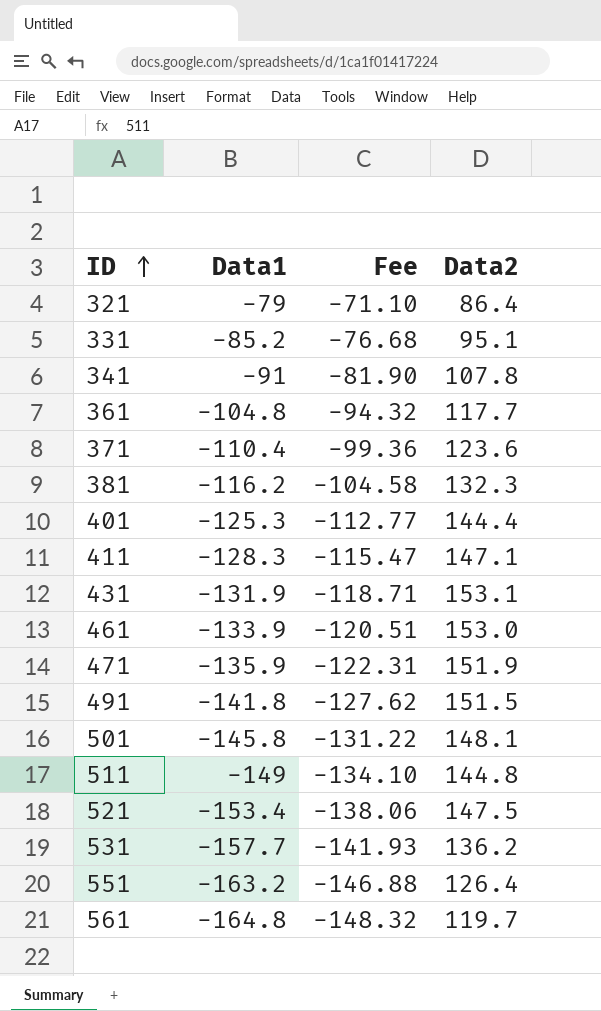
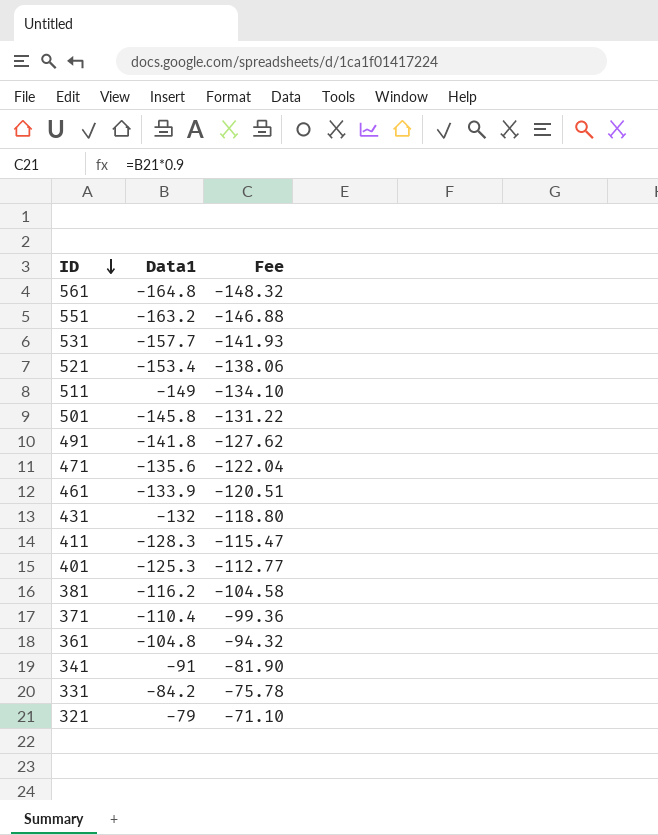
row order: ID ascending -> ID descending
column Data2 | position: 4 -> none
471 | Data1: -135.9 -> -135.6
471 | Fee: -122.31 -> -122.04
431 | Data1: -131.9 -> -132
431 | Fee: -118.71 -> -118.80
331 | Data1: -85.2 -> -84.2
331 | Fee: -76.68 -> -75.78

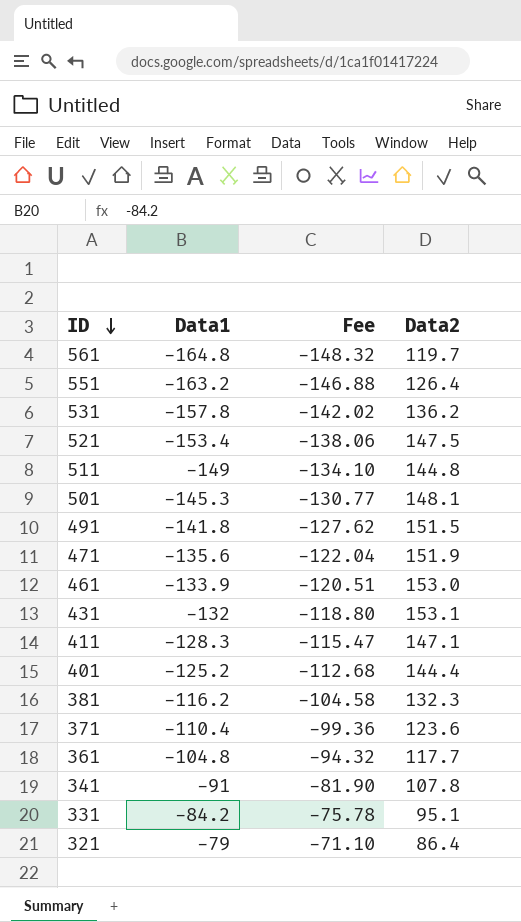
column Data2 | position: none -> 4
531 | Data1: -157.7 -> -157.8
531 | Fee: -141.93 -> -142.02
501 | Data1: -145.8 -> -145.3
501 | Fee: -131.22 -> -130.77
401 | Data1: -125.3 -> -125.2
401 | Fee: -112.77 -> -112.68

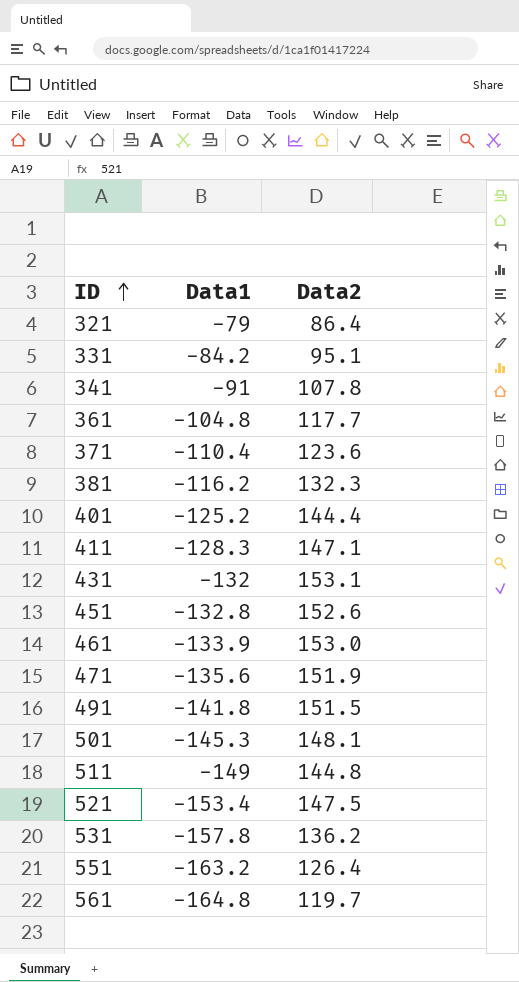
row order: ID descending -> ID ascending
column Fee | formula: [Data1] * 0.9 -> none
row 451: none -> -132.8 | 152.6

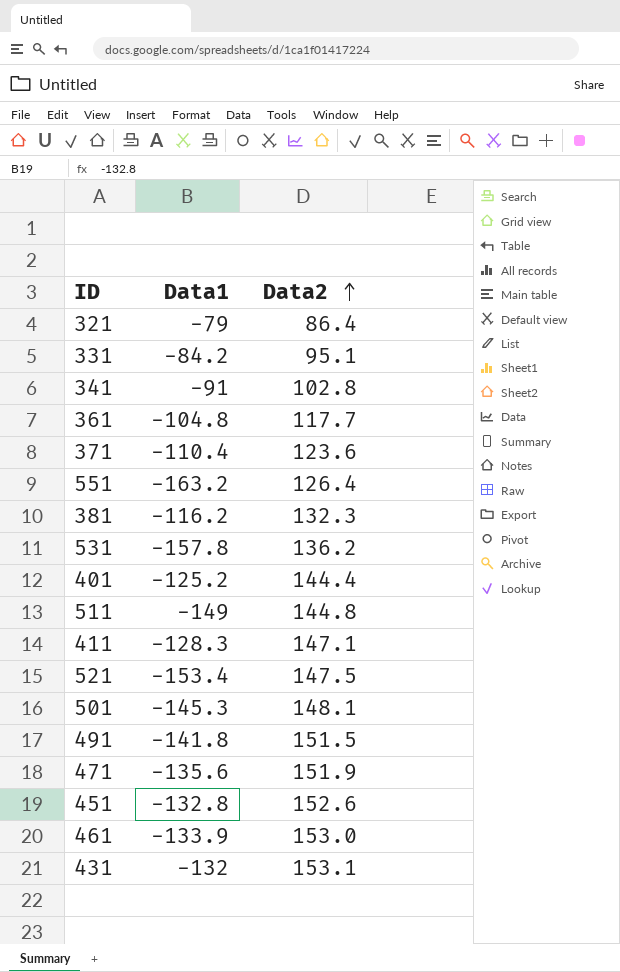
row order: ID ascending -> Data2 ascending
row 561: -164.8 | 119.7 -> none
341 | Data2: 107.8 -> 102.8

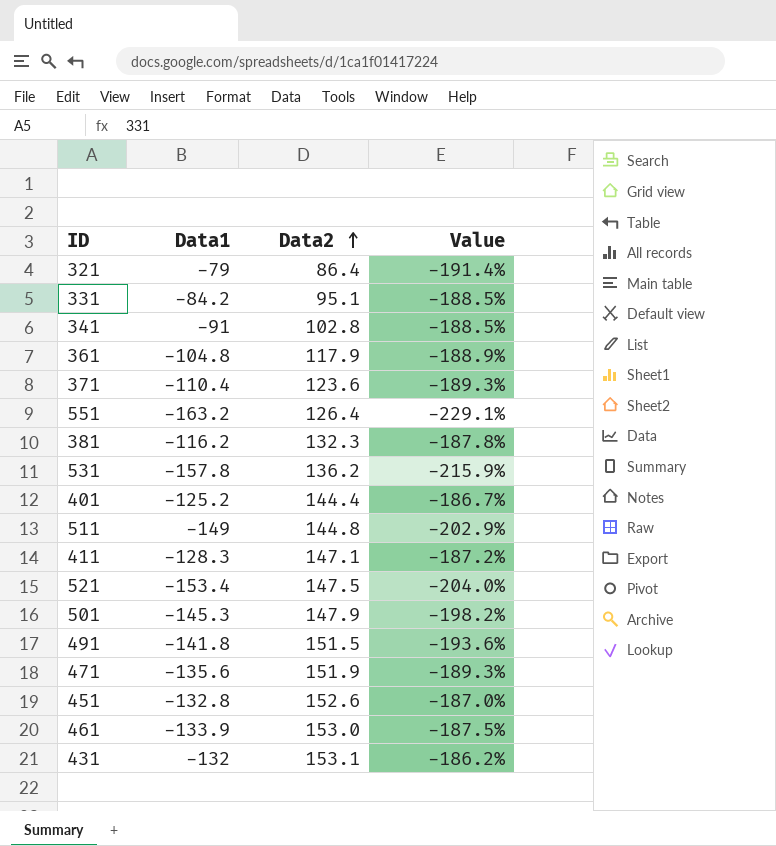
column Value | formula: none -> ([Data1] - [Data2]) / [Data2]
361 | Data2: 117.7 -> 117.9
501 | Data2: 148.1 -> 147.9

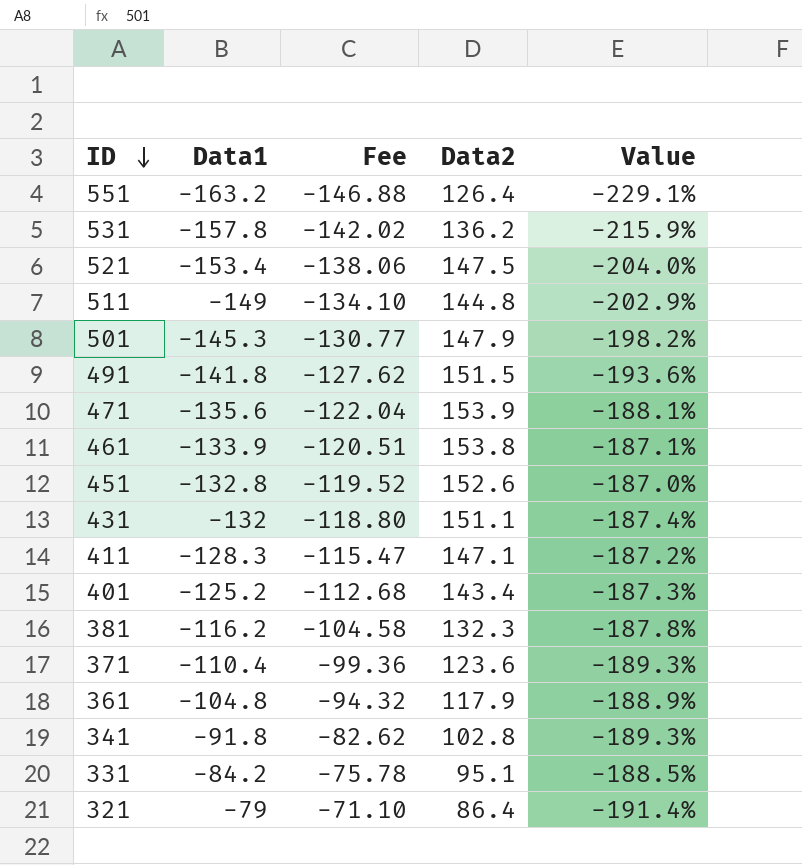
row order: Data2 ascending -> ID descending
column Fee | formula: none -> [Data1] * 0.9
471 | Data2: 151.9 -> 153.9
471 | Value: -189.3% -> -188.1%
461 | Data2: 153.0 -> 153.8
461 | Value: -187.5% -> -187.1%
431 | Data2: 153.1 -> 151.1
431 | Value: -186.2% -> -187.4%
401 | Data2: 144.4 -> 143.4
401 | Value: -186.7% -> -187.3%
341 | Data1: -91 -> -91.8
341 | Value: -188.5% -> -189.3%

